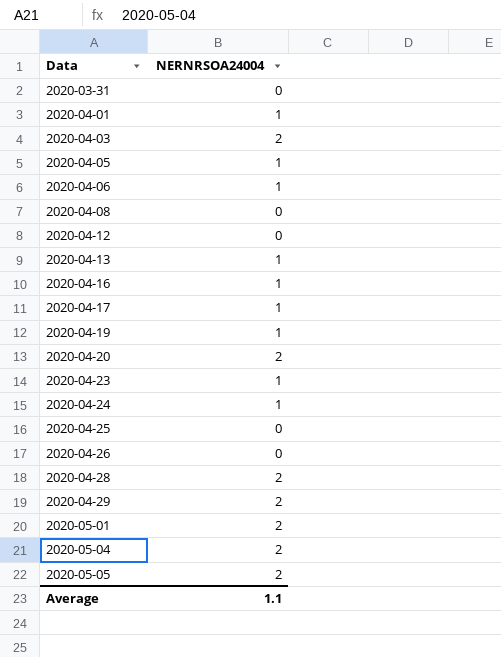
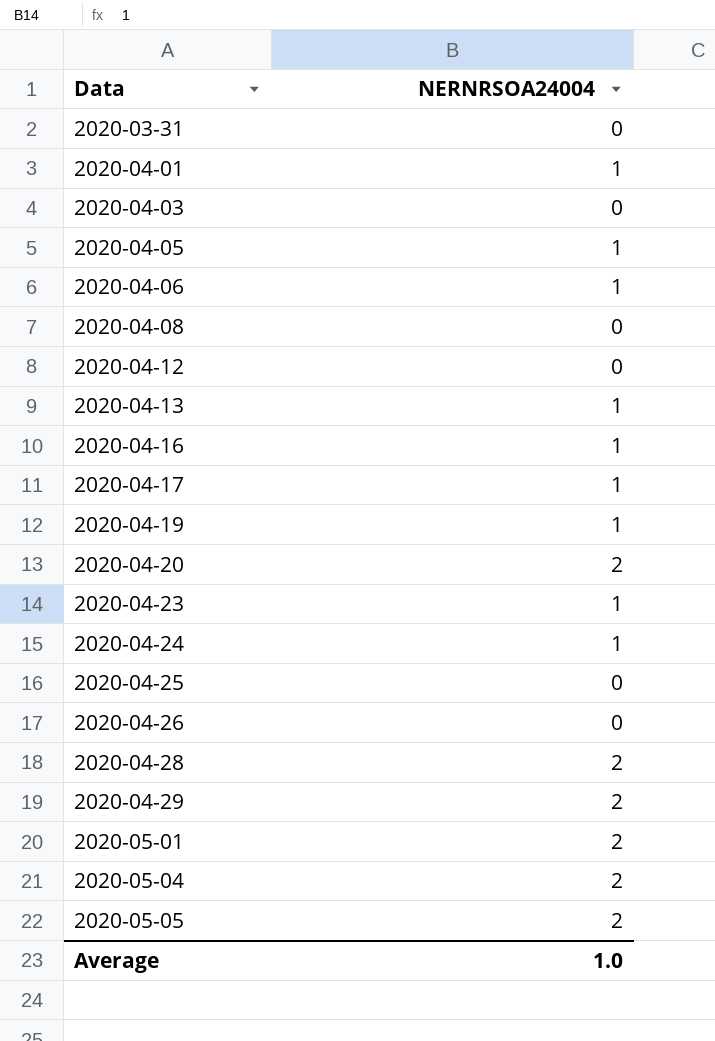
2020-04-03 | NERNRSOA24004: 2 -> 0
Average | NERNRSOA24004: 1.1 -> 1.0

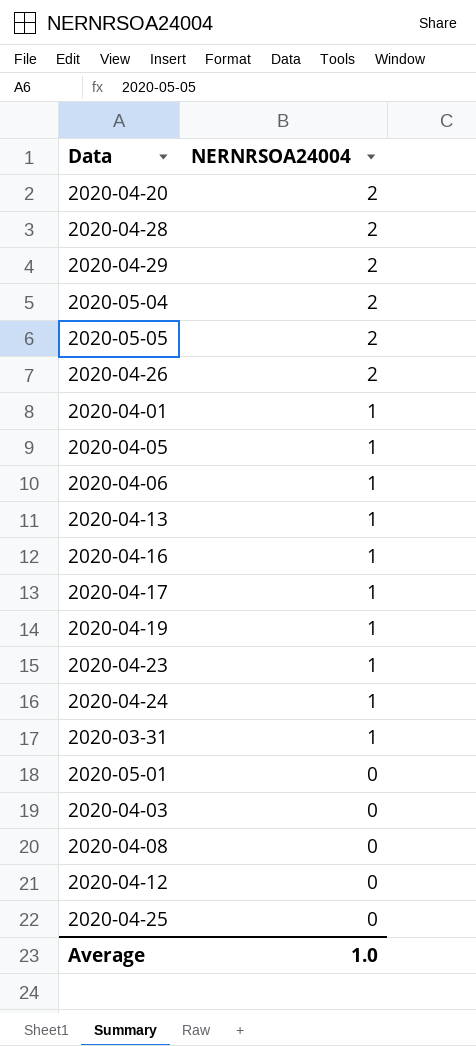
row order: Data ascending -> NERNRSOA24004 descending
2020-04-26 | NERNRSOA24004: 0 -> 2
2020-03-31 | NERNRSOA24004: 0 -> 1
2020-05-01 | NERNRSOA24004: 2 -> 0

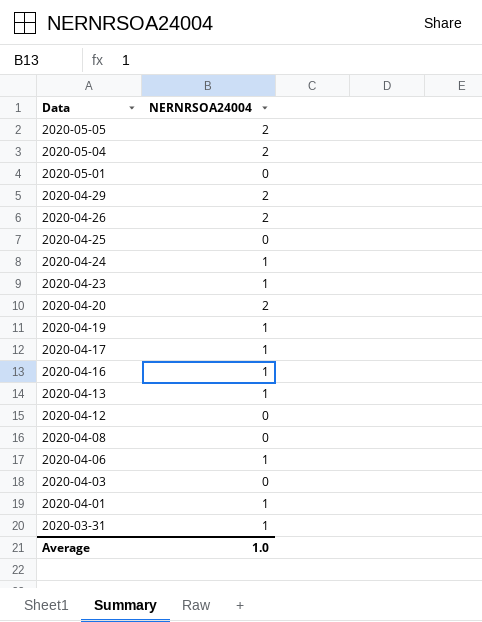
row order: NERNRSOA24004 descending -> Data descending
row 2020-04-28: 2 -> none
row 2020-04-05: 1 -> none

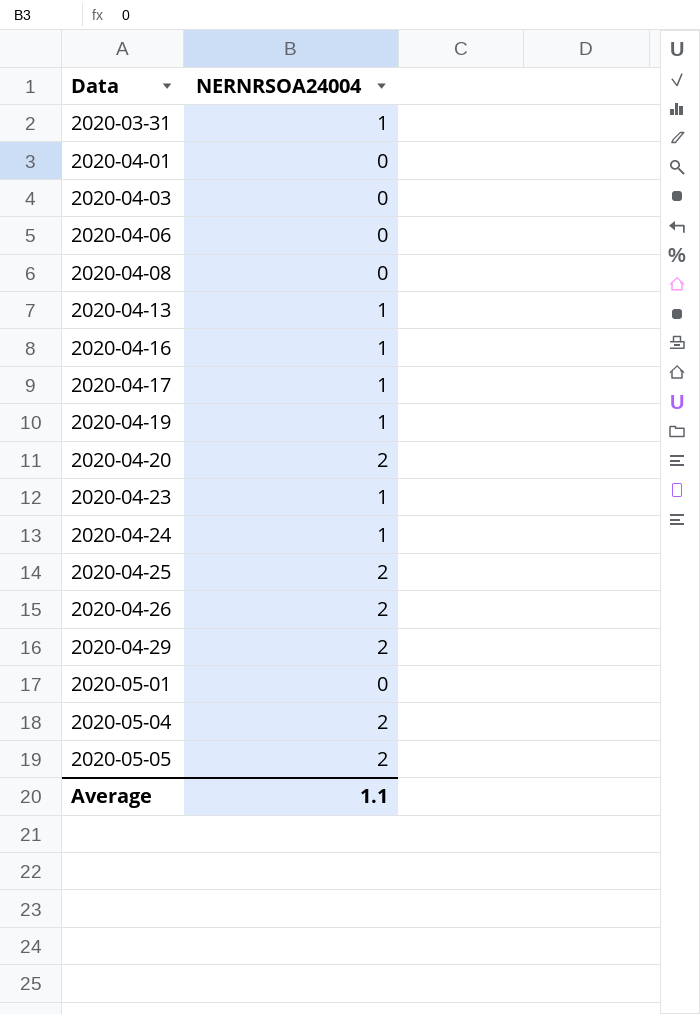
row order: Data descending -> Data ascending
row 2020-04-12: 0 -> none
2020-04-01 | NERNRSOA24004: 1 -> 0
2020-04-06 | NERNRSOA24004: 1 -> 0
2020-04-25 | NERNRSOA24004: 0 -> 2
Average | NERNRSOA24004: 1.0 -> 1.1

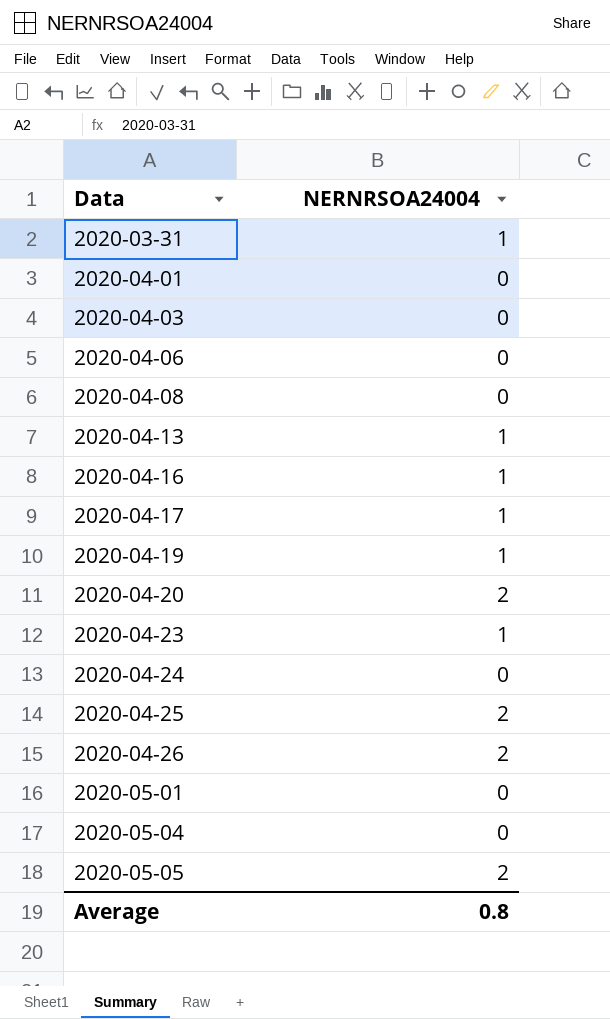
row 2020-04-29: 2 -> none
2020-04-24 | NERNRSOA24004: 1 -> 0
2020-05-04 | NERNRSOA24004: 2 -> 0
Average | NERNRSOA24004: 1.1 -> 0.8

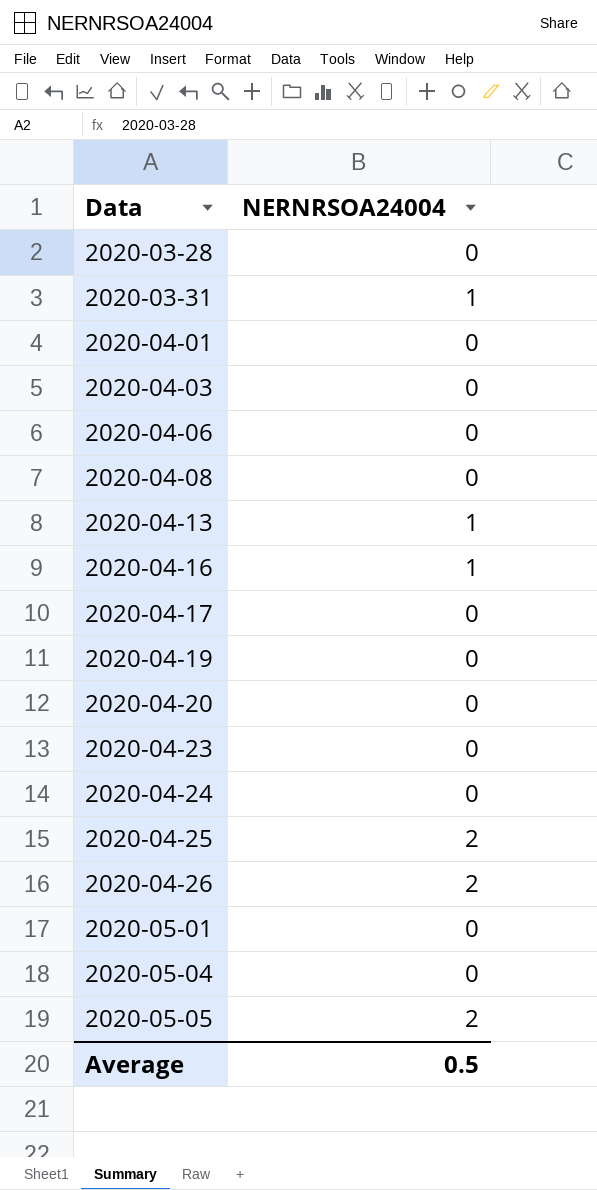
row 2020-03-28: none -> 0
2020-04-17 | NERNRSOA24004: 1 -> 0
2020-04-19 | NERNRSOA24004: 1 -> 0
2020-04-20 | NERNRSOA24004: 2 -> 0
2020-04-23 | NERNRSOA24004: 1 -> 0
Average | NERNRSOA24004: 0.8 -> 0.5

